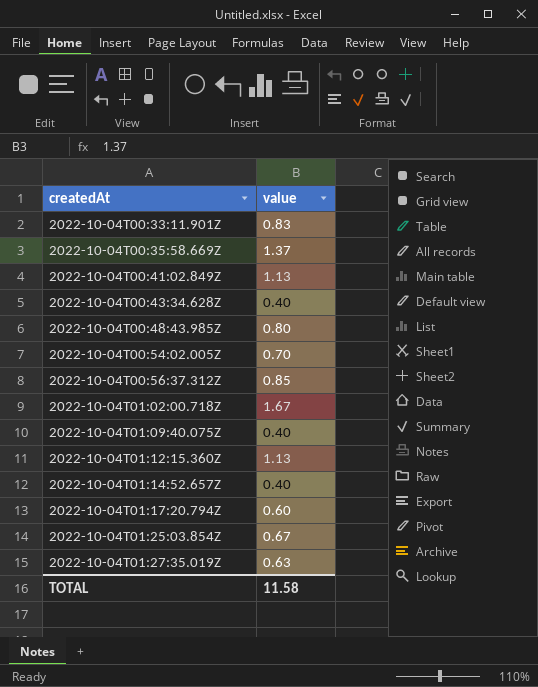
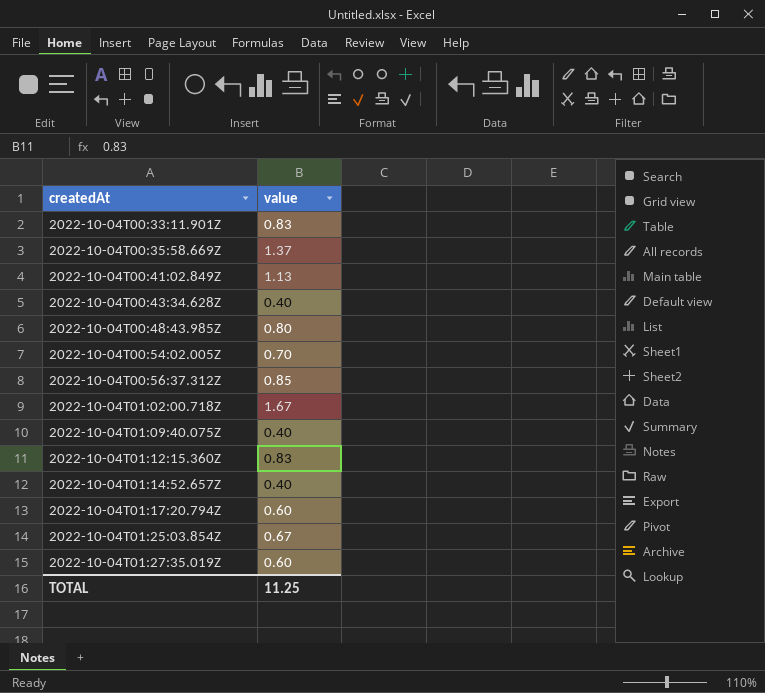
2022-10-04T01:12:15.360Z | value: 1.13 -> 0.83
2022-10-04T01:27:35.019Z | value: 0.63 -> 0.60
TOTAL | value: 11.58 -> 11.25

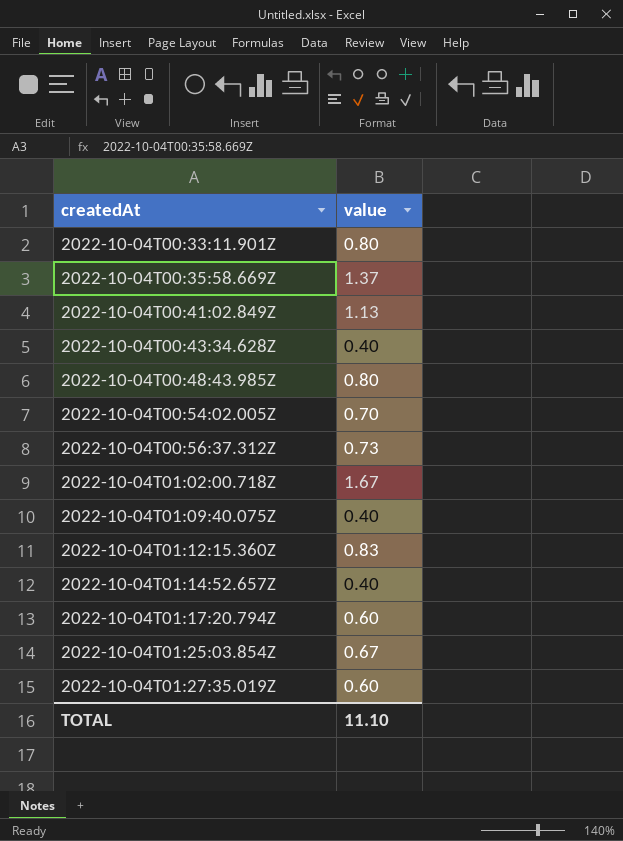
2022-10-04T00:33:11.901Z | value: 0.83 -> 0.80
2022-10-04T00:56:37.312Z | value: 0.85 -> 0.73
TOTAL | value: 11.25 -> 11.10

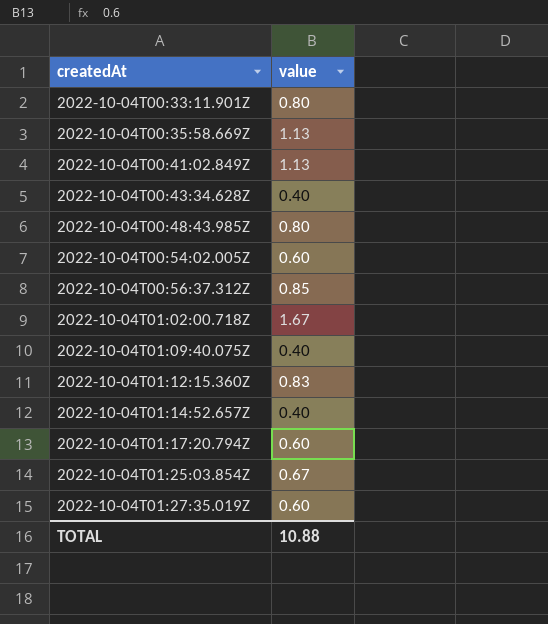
2022-10-04T00:35:58.669Z | value: 1.37 -> 1.13
2022-10-04T00:54:02.005Z | value: 0.70 -> 0.60
2022-10-04T00:56:37.312Z | value: 0.73 -> 0.85
TOTAL | value: 11.10 -> 10.88

